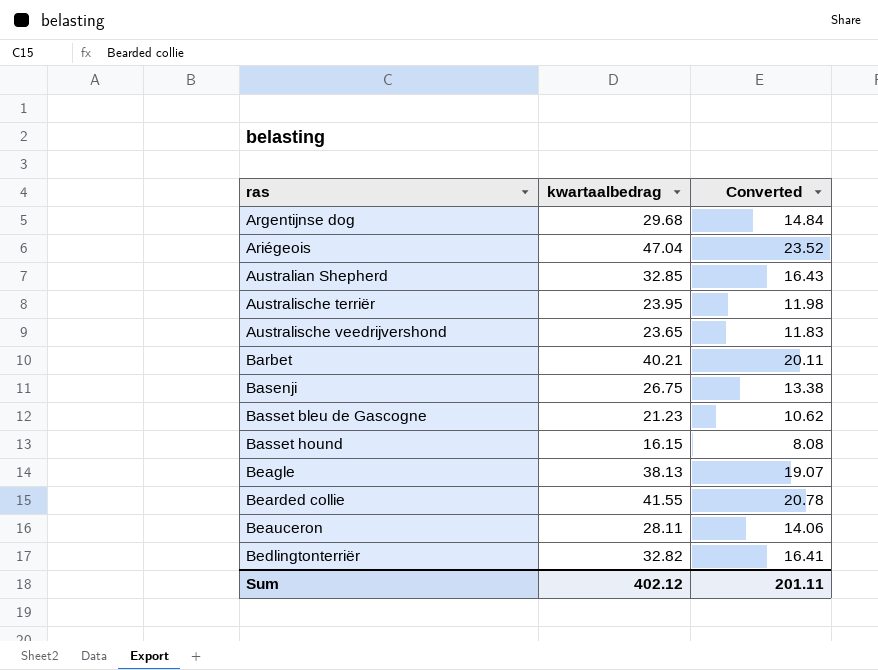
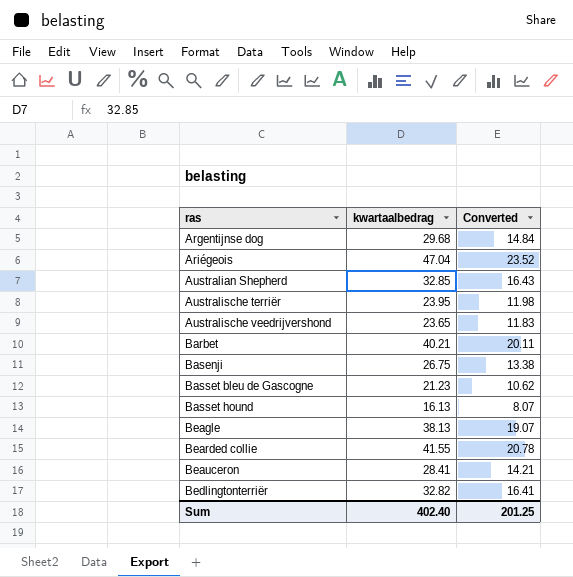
Basset hound | kwartaalbedrag: 16.15 -> 16.13
Basset hound | Converted: 8.08 -> 8.07
Beauceron | kwartaalbedrag: 28.11 -> 28.41
Beauceron | Converted: 14.06 -> 14.21
Sum | kwartaalbedrag: 402.12 -> 402.40
Sum | Converted: 201.11 -> 201.25

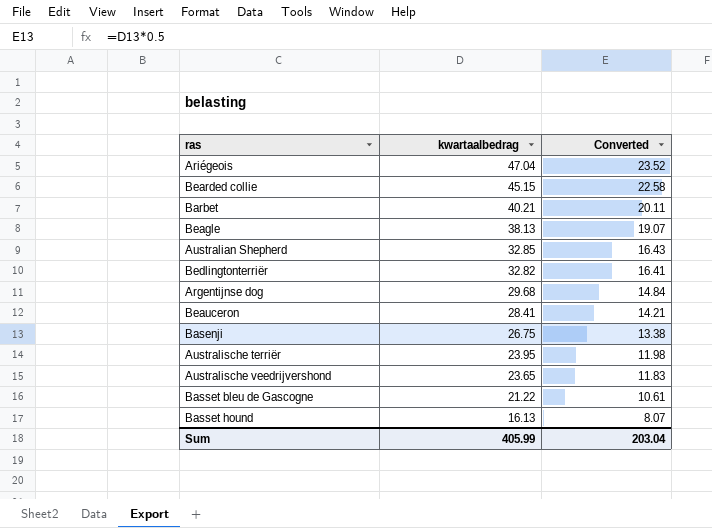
row order: ras ascending -> kwartaalbedrag descending
Bearded collie | kwartaalbedrag: 41.55 -> 45.15
Bearded collie | Converted: 20.78 -> 22.58
Basset bleu de Gascogne | kwartaalbedrag: 21.23 -> 21.22
Basset bleu de Gascogne | Converted: 10.62 -> 10.61
Sum | kwartaalbedrag: 402.40 -> 405.99
Sum | Converted: 201.25 -> 203.04

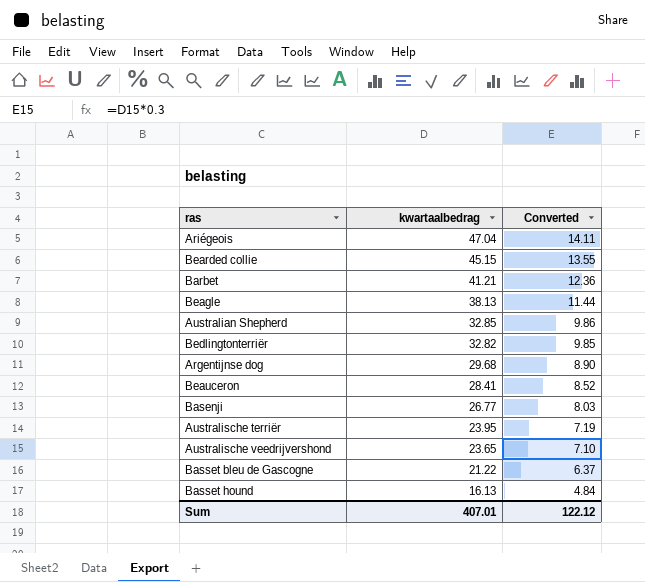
column Converted | formula: [kwartaalbedrag] * 0.5 -> [kwartaalbedrag] * 0.3
Barbet | kwartaalbedrag: 40.21 -> 41.21
Basenji | kwartaalbedrag: 26.75 -> 26.77
Sum | kwartaalbedrag: 405.99 -> 407.01
Sum | Converted: 203.04 -> 122.12

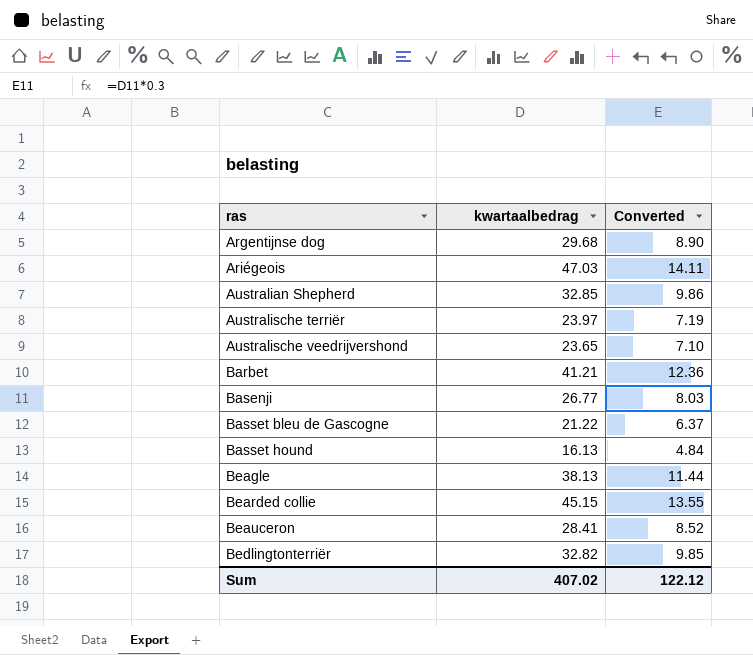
row order: kwartaalbedrag descending -> ras ascending
Ariégeois | kwartaalbedrag: 47.04 -> 47.03
Australische terriër | kwartaalbedrag: 23.95 -> 23.97
Sum | kwartaalbedrag: 407.01 -> 407.02

